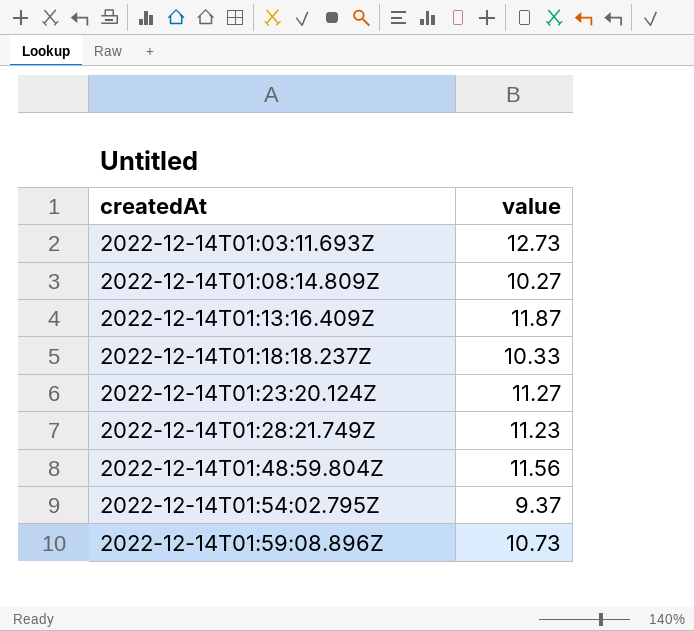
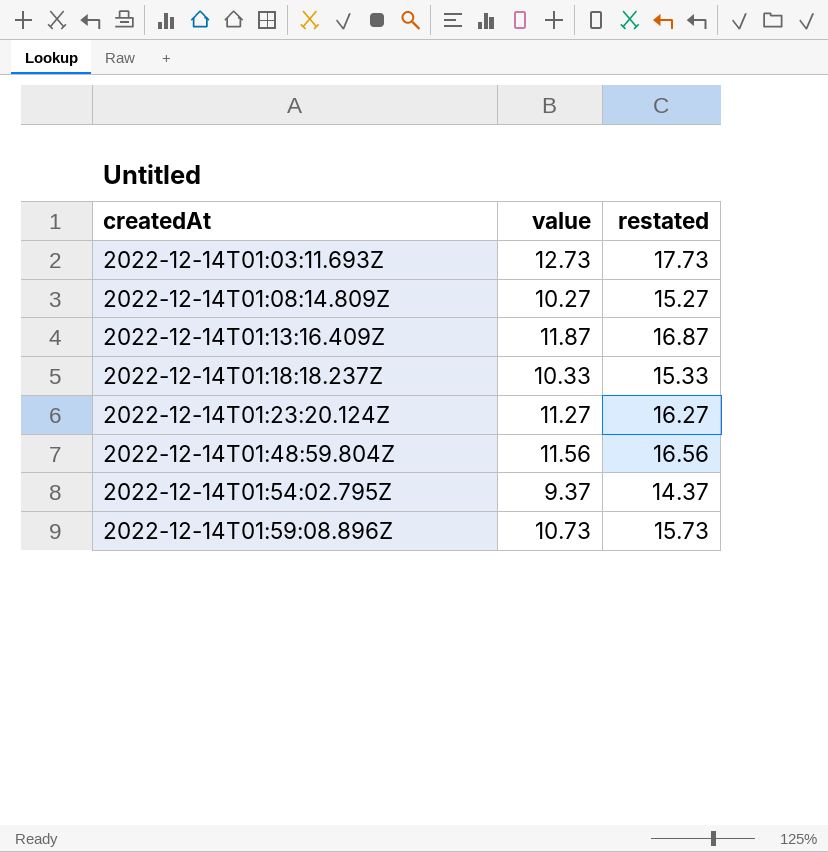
column restated | formula: none -> [value] + 5
row 2022-12-14T01:28:21.749Z: 11.23 -> none

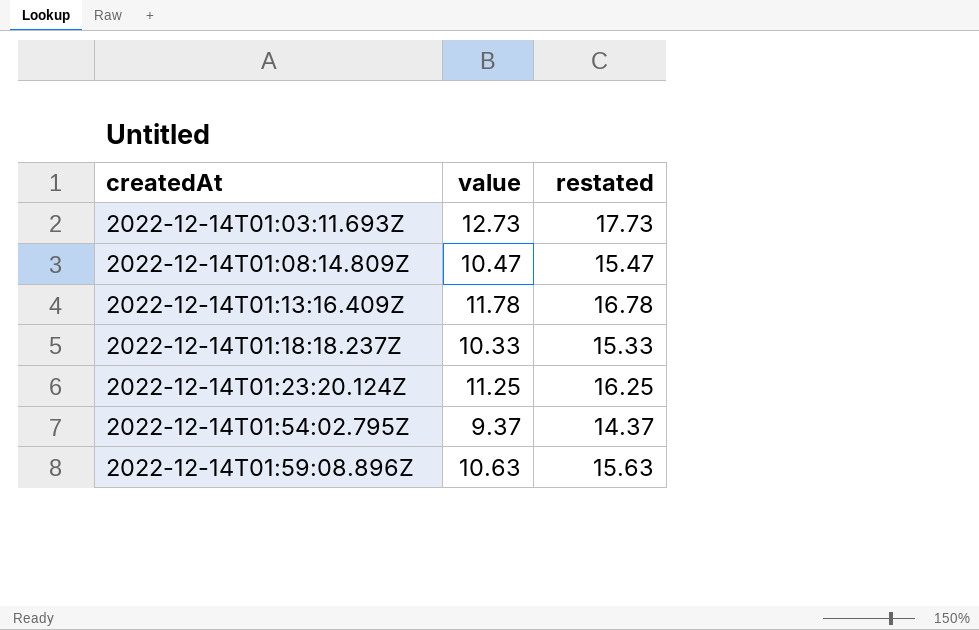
row 2022-12-14T01:48:59.804Z: 11.56 | 16.56 -> none
2022-12-14T01:08:14.809Z | value: 10.27 -> 10.47
2022-12-14T01:08:14.809Z | restated: 15.27 -> 15.47
2022-12-14T01:13:16.409Z | value: 11.87 -> 11.78
2022-12-14T01:13:16.409Z | restated: 16.87 -> 16.78
2022-12-14T01:23:20.124Z | value: 11.27 -> 11.25
2022-12-14T01:23:20.124Z | restated: 16.27 -> 16.25
2022-12-14T01:59:08.896Z | value: 10.73 -> 10.63
2022-12-14T01:59:08.896Z | restated: 15.73 -> 15.63

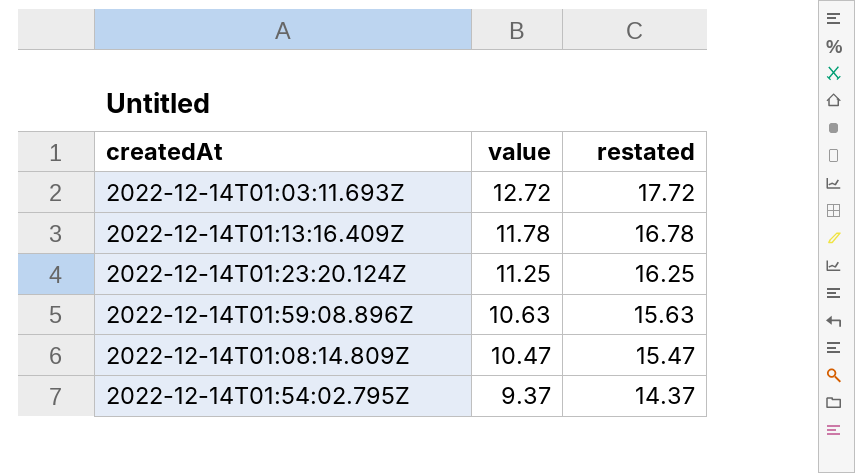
row order: createdAt ascending -> value descending
row 2022-12-14T01:18:18.237Z: 10.33 | 15.33 -> none
2022-12-14T01:03:11.693Z | value: 12.73 -> 12.72
2022-12-14T01:03:11.693Z | restated: 17.73 -> 17.72

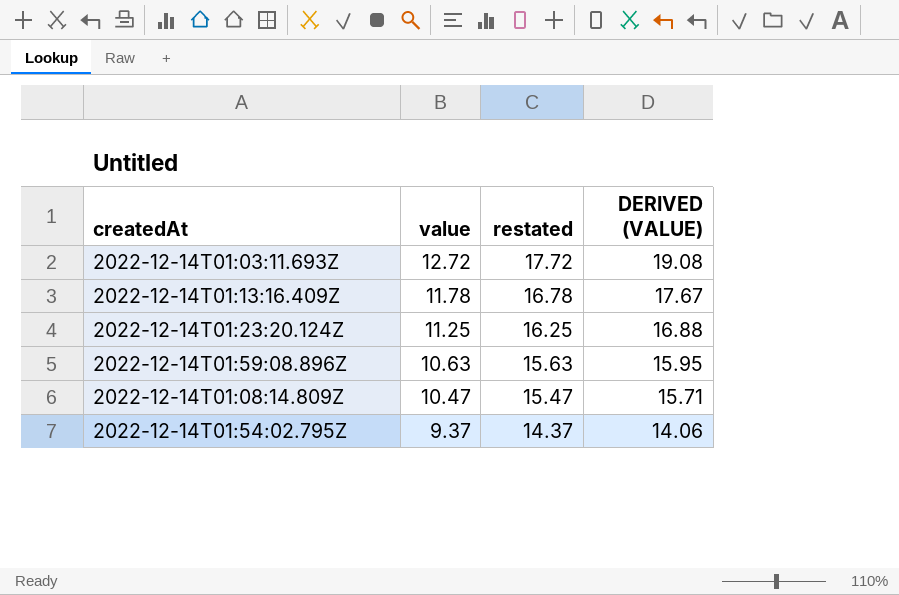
column DERIVED (VALUE) | formula: none -> [value] * 1.5

